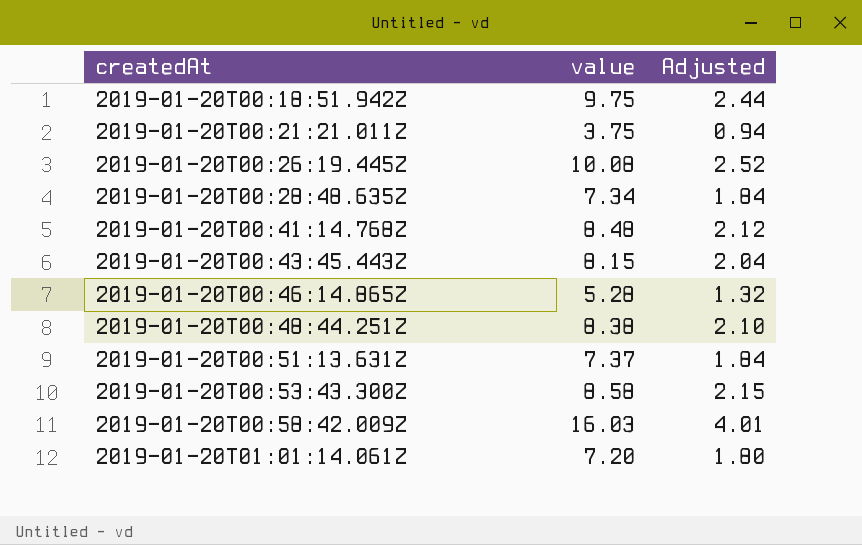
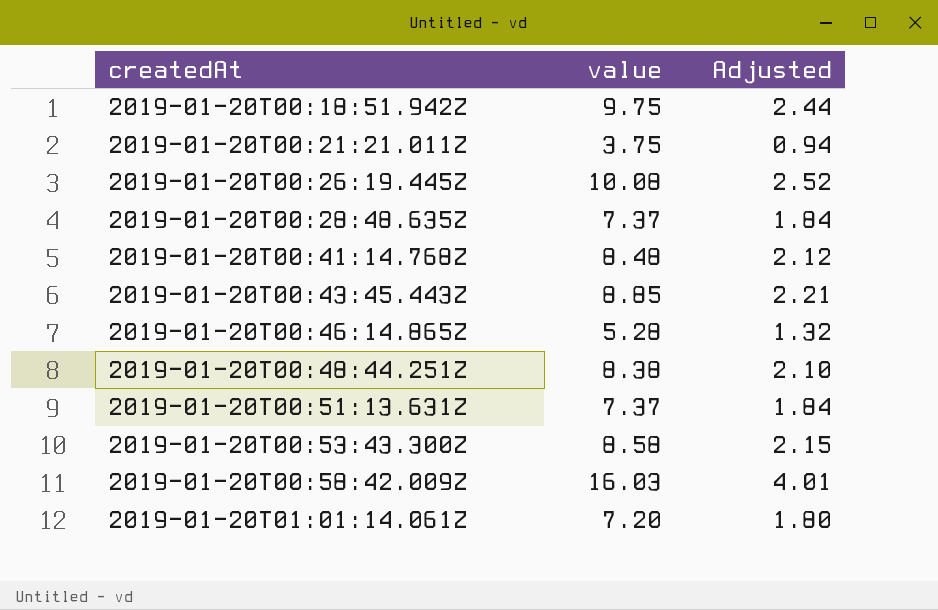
2019-01-20T00:28:48.635Z | value: 7.34 -> 7.37
2019-01-20T00:43:45.443Z | value: 8.15 -> 8.85
2019-01-20T00:43:45.443Z | Adjusted: 2.04 -> 2.21

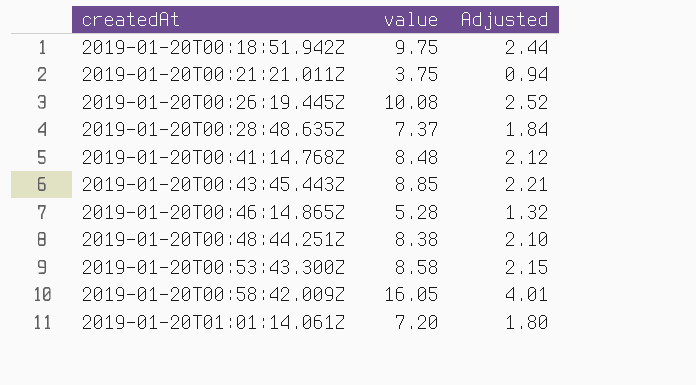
row 2019-01-20T00:51:13.631Z: 7.37 | 1.84 -> none
2019-01-20T00:58:42.009Z | value: 16.03 -> 16.05

